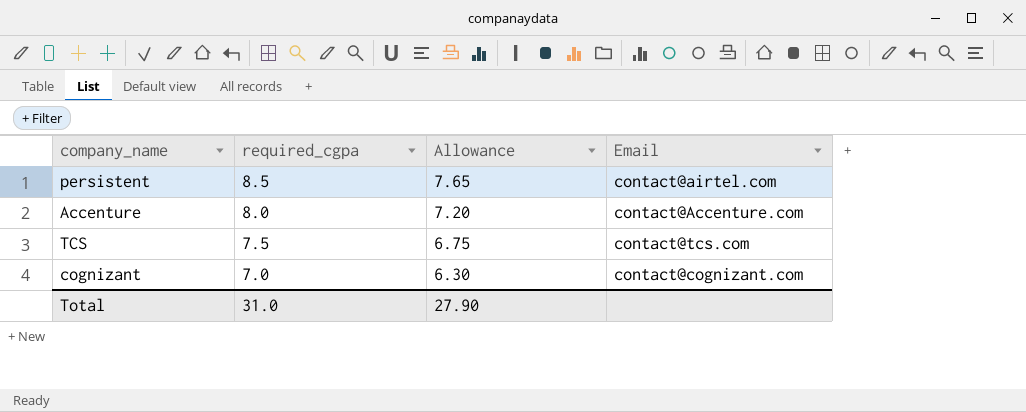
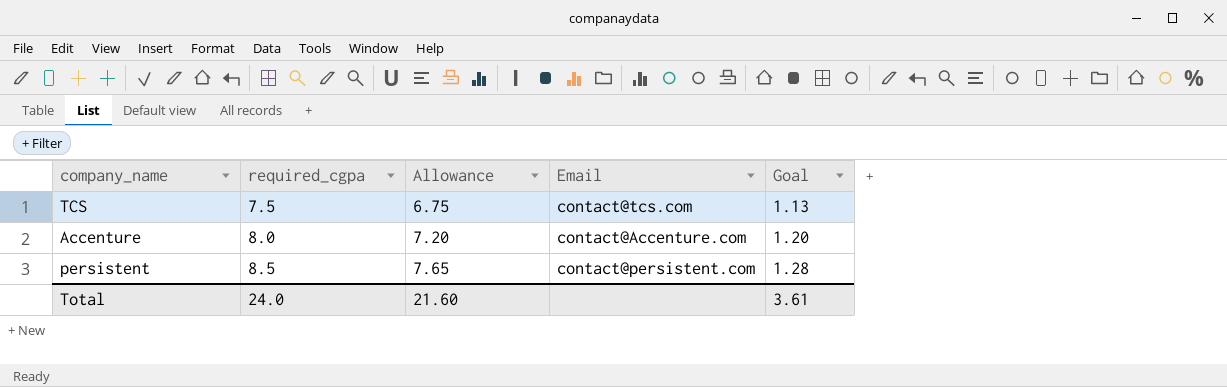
row order: required_cgpa descending -> required_cgpa ascending
column Goal | formula: none -> [required_cgpa] * 0.15
row cognizant: 7.0 | 6.30 | contact@cognizant.com -> none
persistent | Email: contact@airtel.com -> contact@persistent.com
Total | required_cgpa: 31.0 -> 24.0
Total | Allowance: 27.90 -> 21.60

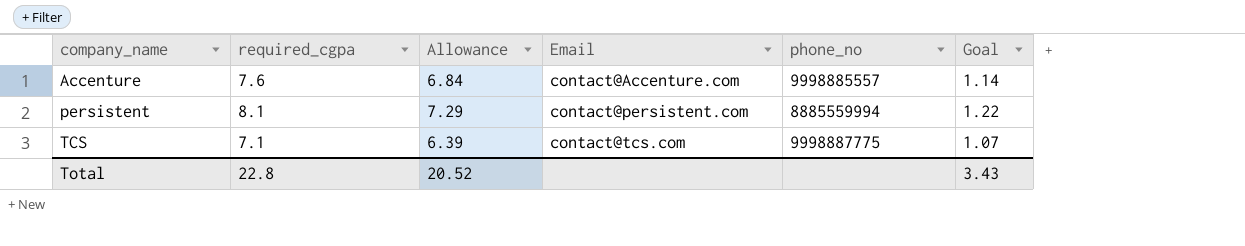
row order: required_cgpa ascending -> company_name ascending
column phone_no | position: none -> 5
Accenture | required_cgpa: 8.0 -> 7.6
Accenture | Allowance: 7.20 -> 6.84
Accenture | Goal: 1.20 -> 1.14
persistent | required_cgpa: 8.5 -> 8.1
persistent | Allowance: 7.65 -> 7.29
persistent | Goal: 1.28 -> 1.22
TCS | required_cgpa: 7.5 -> 7.1
TCS | Allowance: 6.75 -> 6.39
TCS | Goal: 1.13 -> 1.07
Total | required_cgpa: 24.0 -> 22.8
Total | Allowance: 21.60 -> 20.52
Total | Goal: 3.61 -> 3.43

